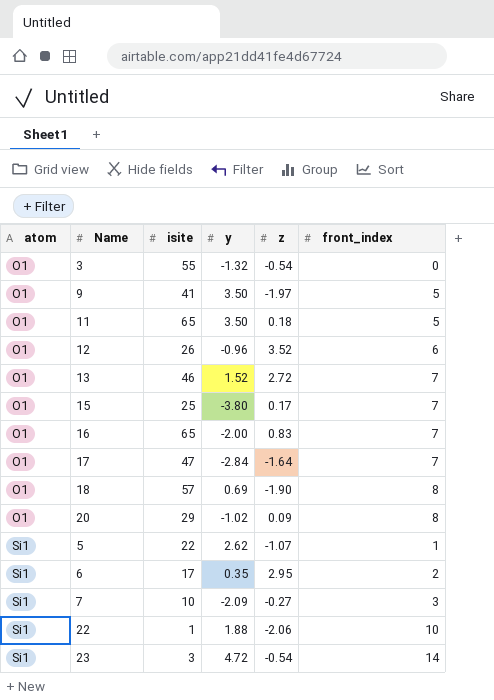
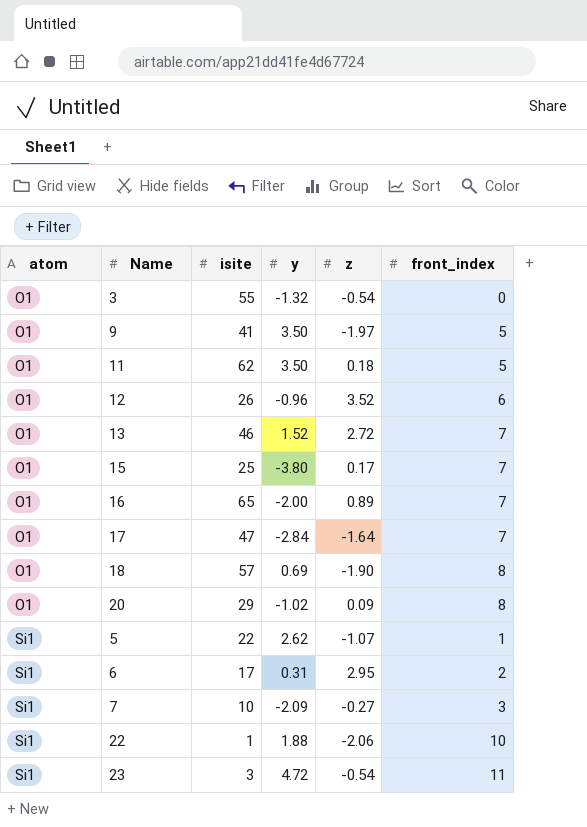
11 | isite: 65 -> 62
16 | z: 0.83 -> 0.89
6 | y: 0.35 -> 0.31
23 | front_index: 14 -> 11

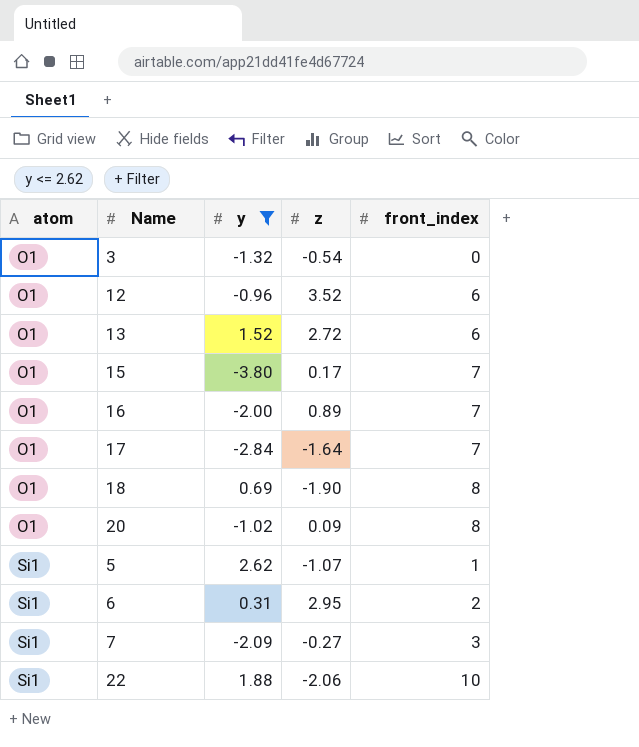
filter: none -> y <= 2.62
column isite | position: 3 -> none
13 | front_index: 7 -> 6

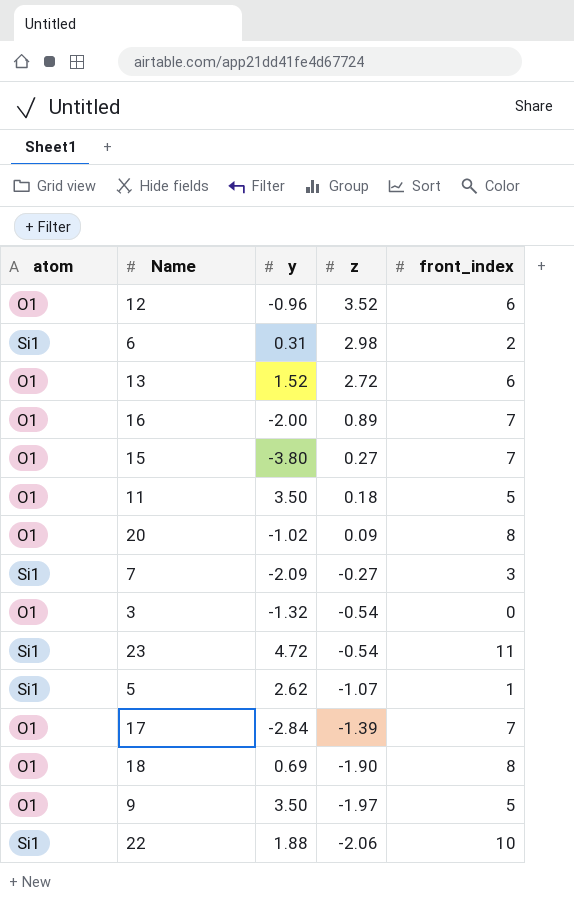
filter: y <= 2.62 -> none
row order: atom ascending -> z descending
6 | z: 2.95 -> 2.98
15 | z: 0.17 -> 0.27
17 | z: -1.64 -> -1.39

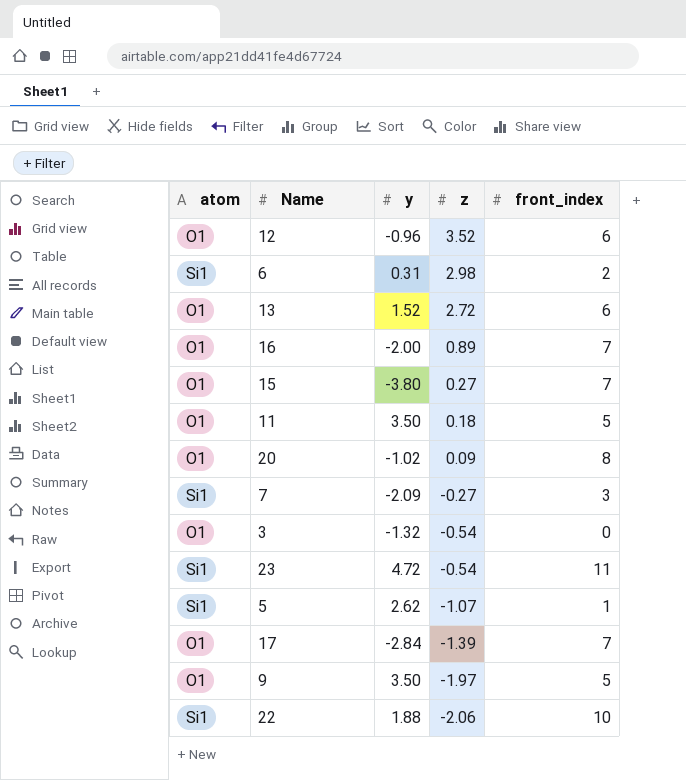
row 18: O1 | 0.69 | -1.90 | 8 -> none

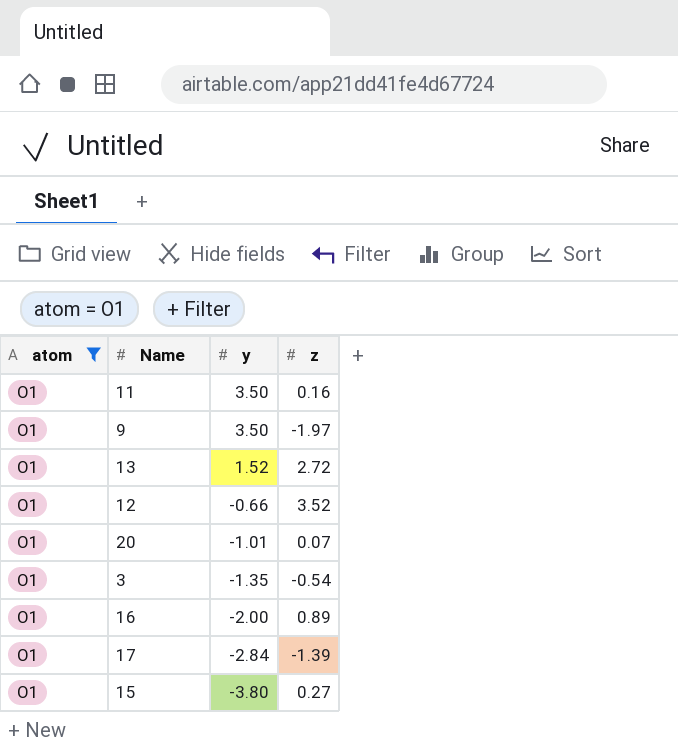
filter: none -> atom = O1
row order: z descending -> y descending
column front_index | position: 5 -> none
11 | z: 0.18 -> 0.16
12 | y: -0.96 -> -0.66
20 | y: -1.02 -> -1.01
20 | z: 0.09 -> 0.07
3 | y: -1.32 -> -1.35

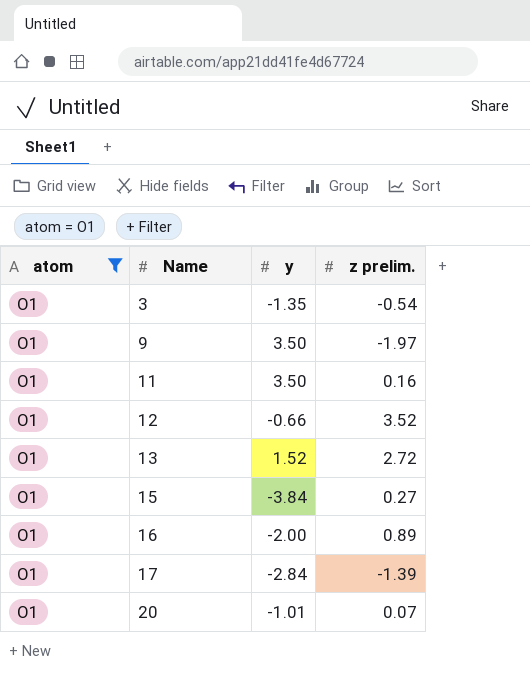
row order: y descending -> Name ascending
column name: z -> z prelim.
15 | y: -3.80 -> -3.84

